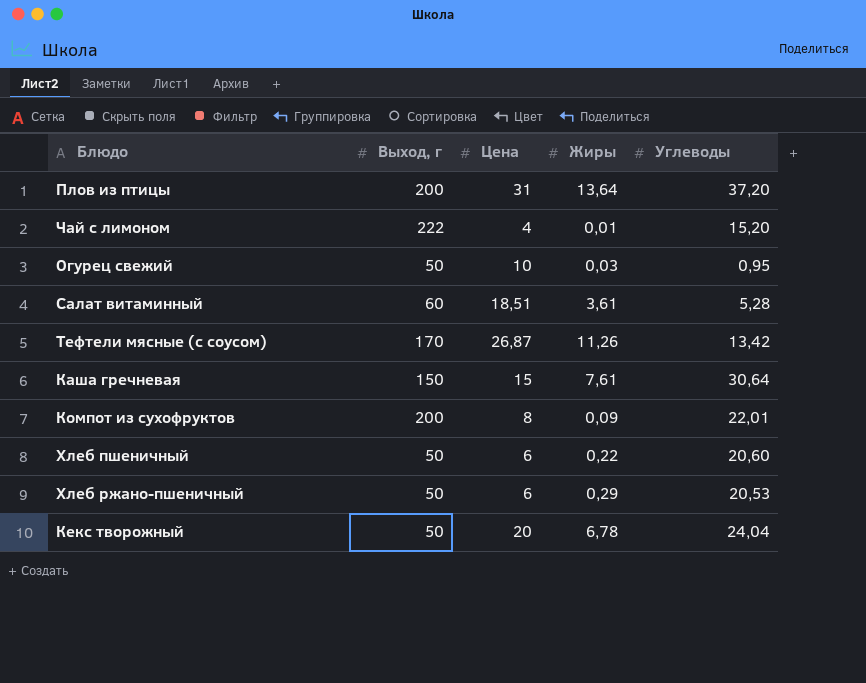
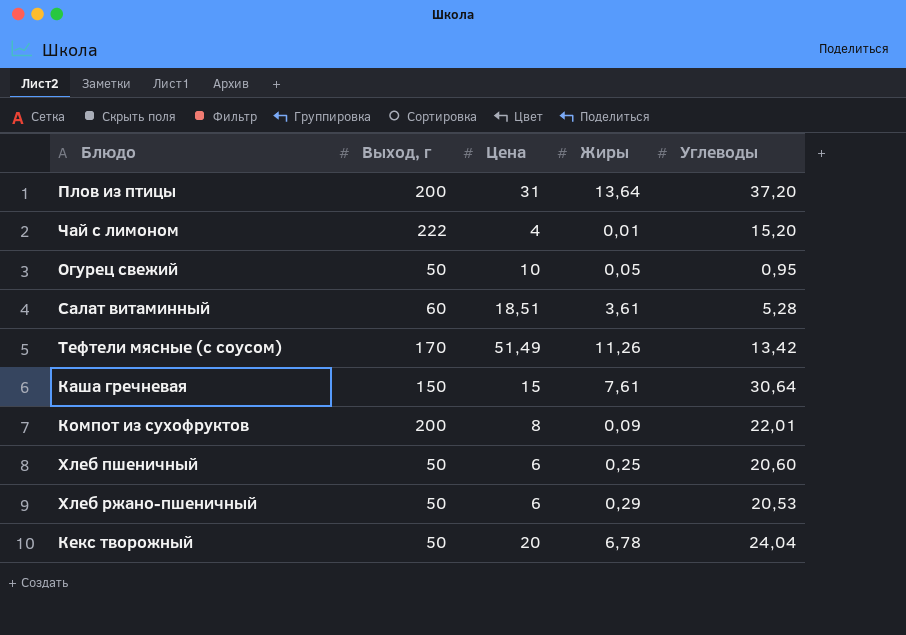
Огурец свежий | Жиры: 0,03 -> 0,05
Тефтели мясные (с соусом) | Цена: 26,87 -> 51,49
Хлеб пшеничный | Жиры: 0,22 -> 0,25

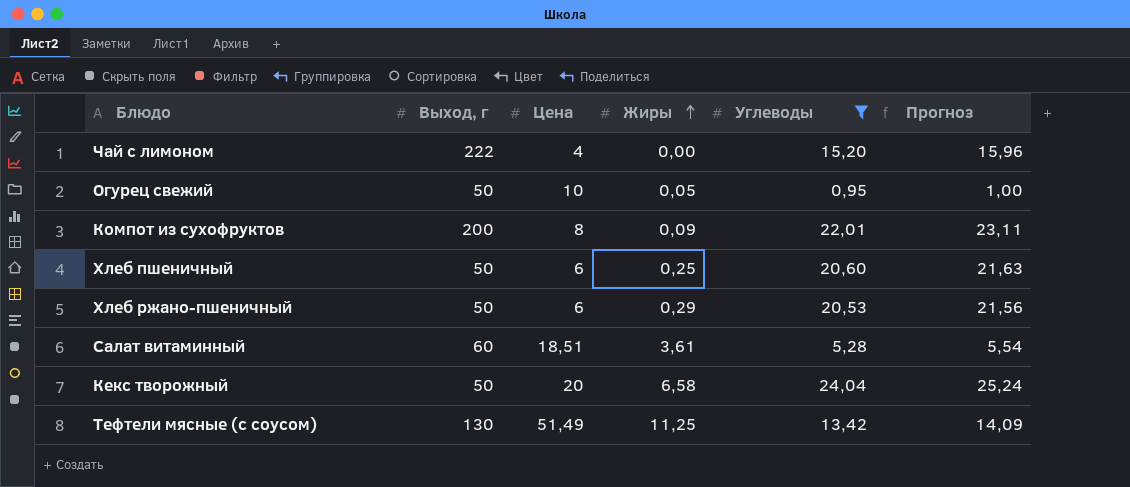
filter: none -> Углеводы <= 24,04
row order: none -> Жиры ascending
column Прогноз | formula: none -> [Углеводы] * 1,05
Чай с лимоном | Жиры: 0,01 -> 0,00
Кекс творожный | Жиры: 6,78 -> 6,58
Тефтели мясные (с соусом) | Выход, г: 170 -> 130
Тефтели мясные (с соусом) | Жиры: 11,26 -> 11,25

